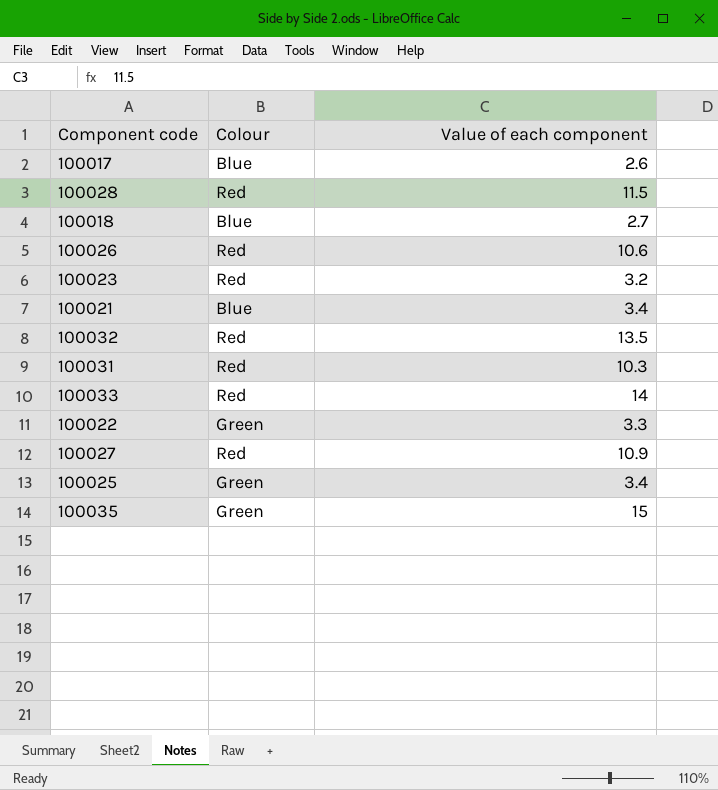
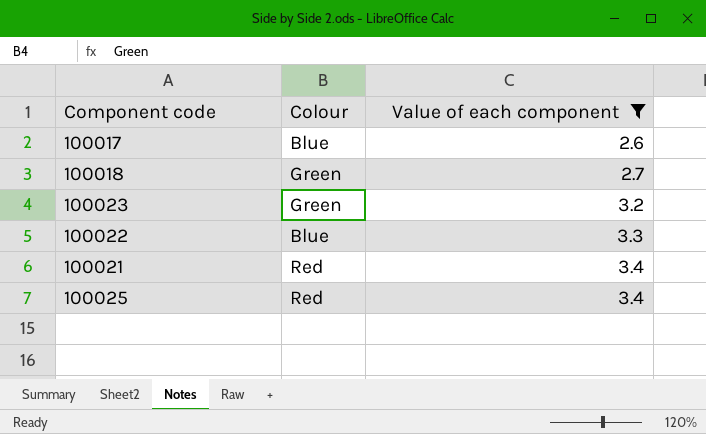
filter: none -> Value of each component <= 3.4
row order: none -> Value of each component ascending
100018 | Colour: Blue -> Green
100023 | Colour: Red -> Green
100022 | Colour: Green -> Blue
100021 | Colour: Blue -> Red
100025 | Colour: Green -> Red

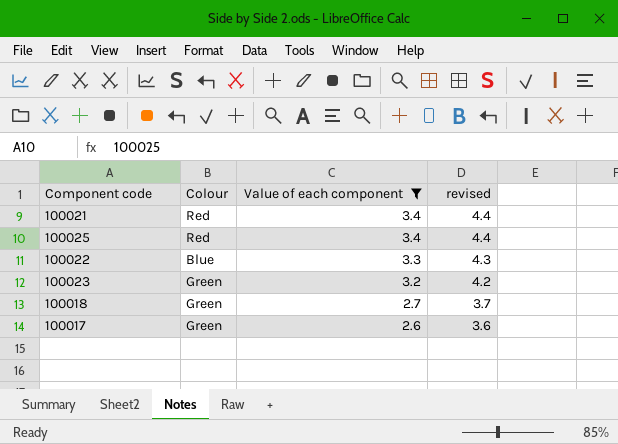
row order: Value of each component ascending -> Value of each component descending
column revised | formula: none -> [Value of each component] + 1
100017 | Colour: Blue -> Green

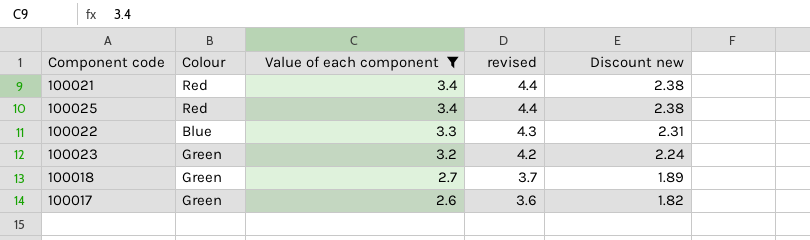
column Discount new | formula: none -> [Value of each component] * 0.7

